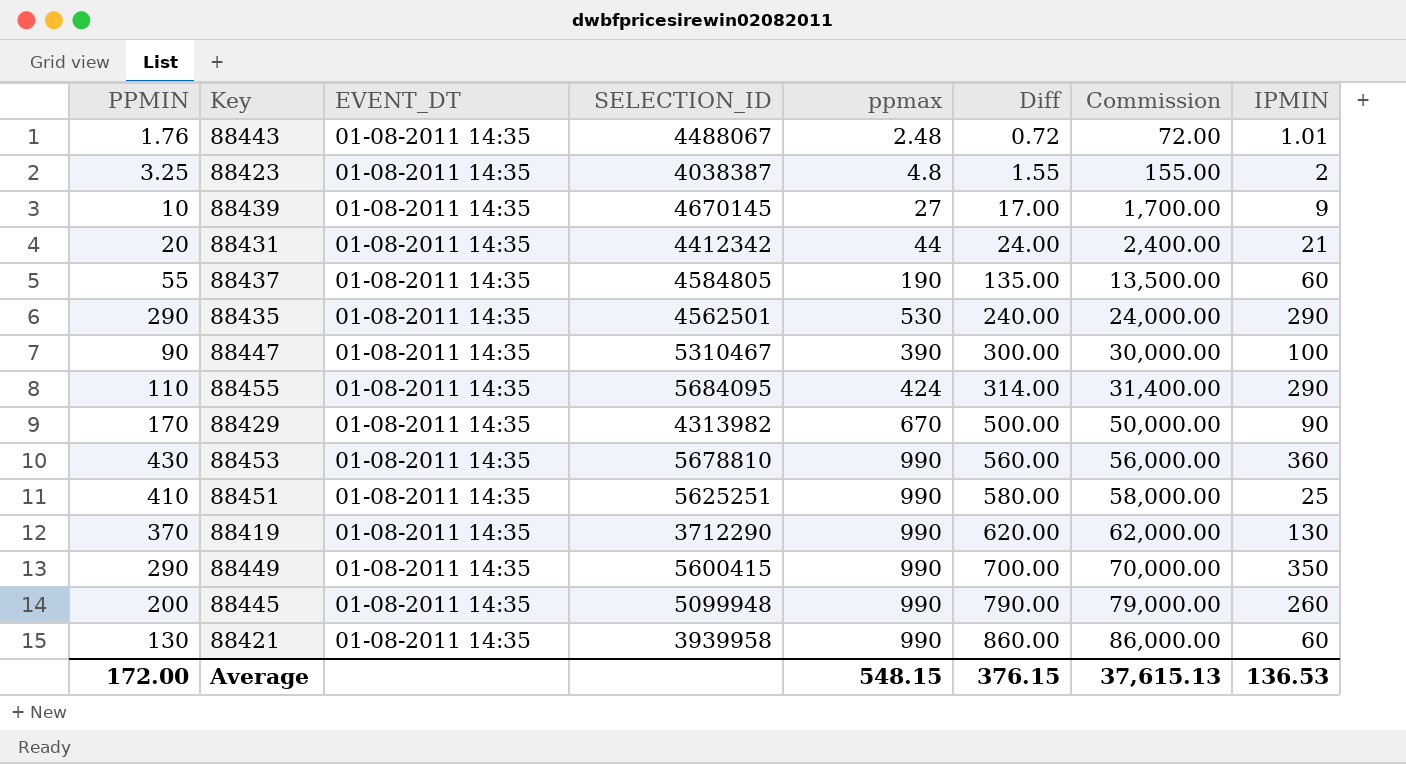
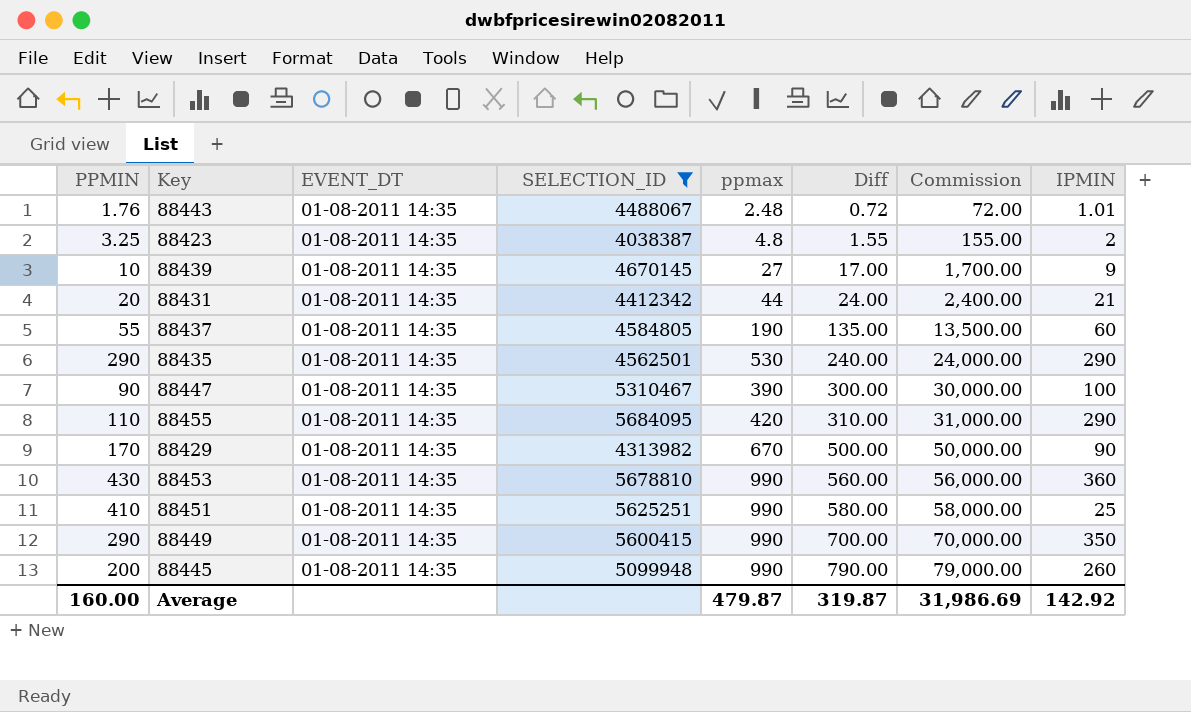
filter: none -> SELECTION_ID >= 4038387
88455 | ppmax: 424 -> 420
88455 | Diff: 314.00 -> 310.00
88455 | Commission: 31,400.00 -> 31,000.00
Average | PPMIN: 172.00 -> 160.00
Average | ppmax: 548.15 -> 479.87
Average | Diff: 376.15 -> 319.87
Average | Commission: 37,615.13 -> 31,986.69
Average | IPMIN: 136.53 -> 142.92

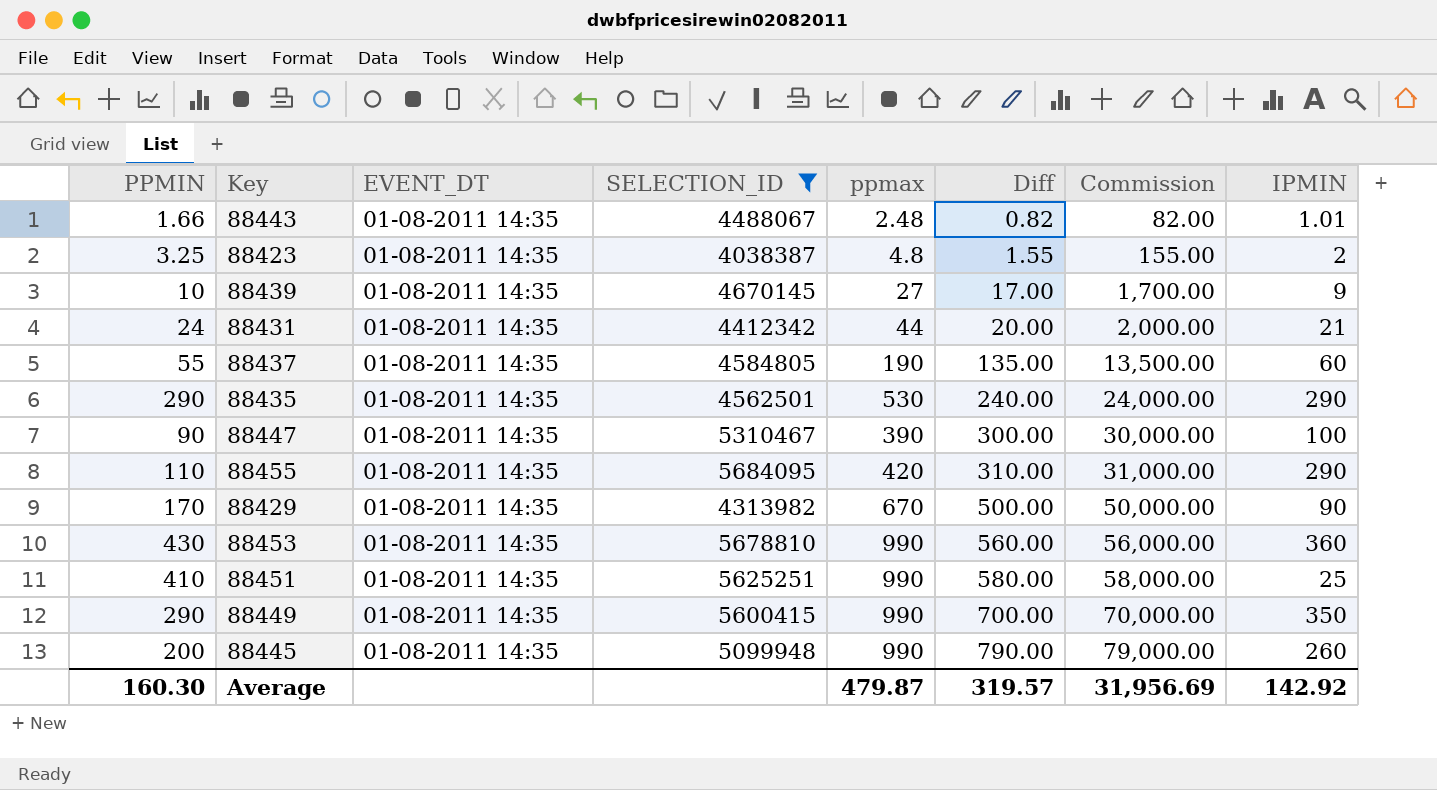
88443 | PPMIN: 1.76 -> 1.66
88443 | Diff: 0.72 -> 0.82
88443 | Commission: 72.00 -> 82.00
88431 | PPMIN: 20 -> 24
88431 | Diff: 24.00 -> 20.00
88431 | Commission: 2,400.00 -> 2,000.00
Average | PPMIN: 160.00 -> 160.30
Average | Diff: 319.87 -> 319.57
Average | Commission: 31,986.69 -> 31,956.69

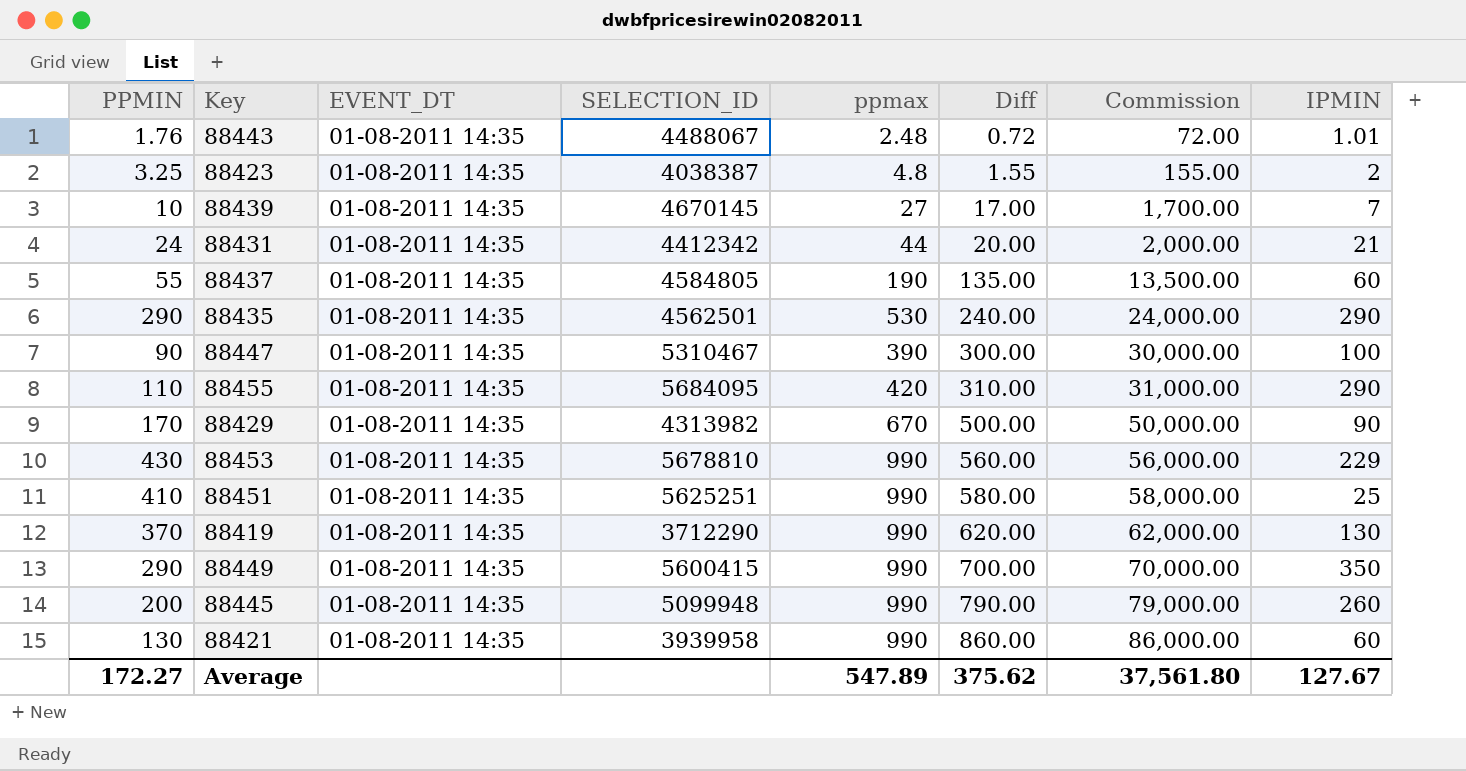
filter: SELECTION_ID >= 4038387 -> none
88443 | PPMIN: 1.66 -> 1.76
88443 | Diff: 0.82 -> 0.72
88443 | Commission: 82.00 -> 72.00
88439 | IPMIN: 9 -> 7
88453 | IPMIN: 360 -> 229
Average | PPMIN: 160.30 -> 172.27
Average | ppmax: 479.87 -> 547.89
Average | Diff: 319.57 -> 375.62
Average | Commission: 31,956.69 -> 37,561.80
Average | IPMIN: 142.92 -> 127.67

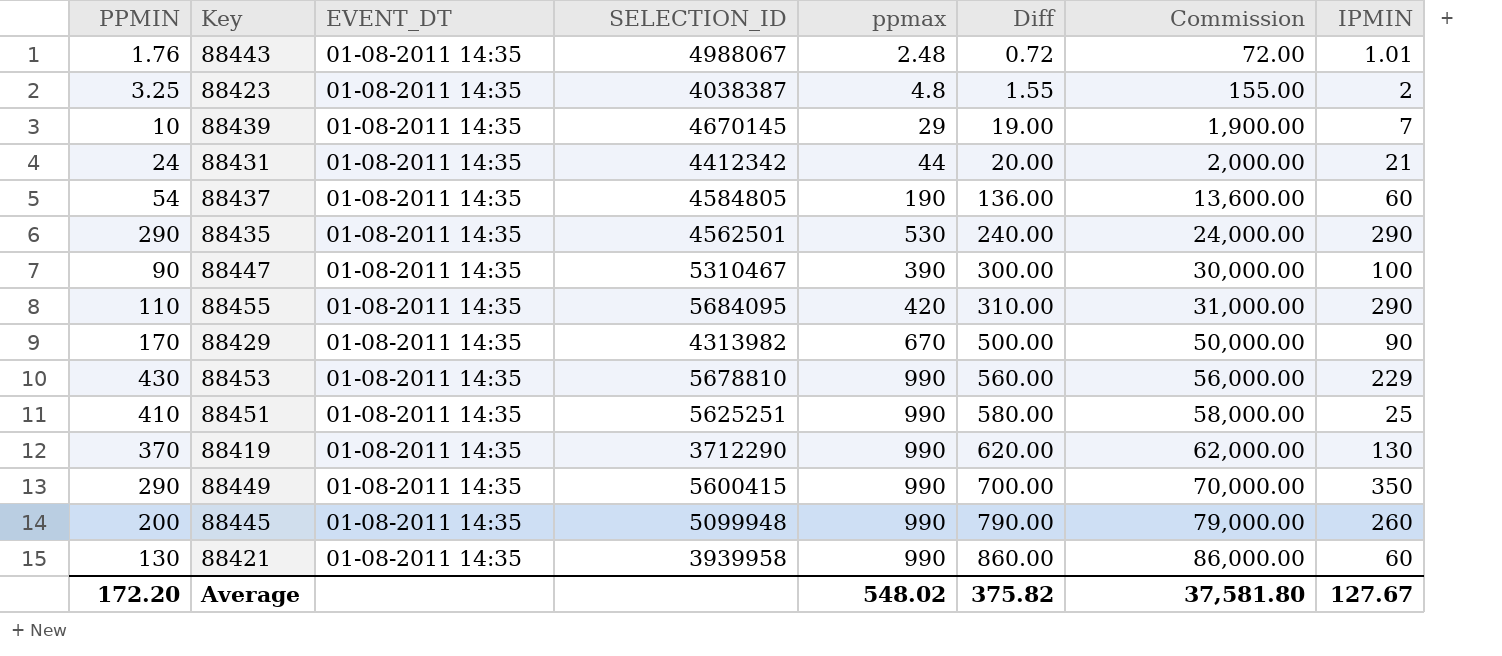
88443 | SELECTION_ID: 4488067 -> 4988067
88439 | ppmax: 27 -> 29
88439 | Diff: 17.00 -> 19.00
88439 | Commission: 1,700.00 -> 1,900.00
88437 | PPMIN: 55 -> 54
88437 | Diff: 135.00 -> 136.00
88437 | Commission: 13,500.00 -> 13,600.00
Average | PPMIN: 172.27 -> 172.20
Average | ppmax: 547.89 -> 548.02
Average | Diff: 375.62 -> 375.82
Average | Commission: 37,561.80 -> 37,581.80

